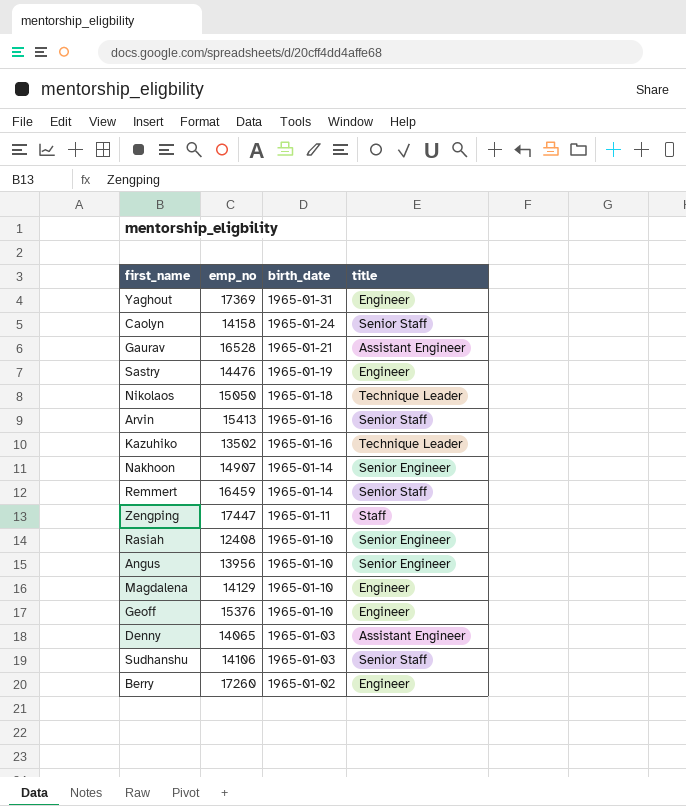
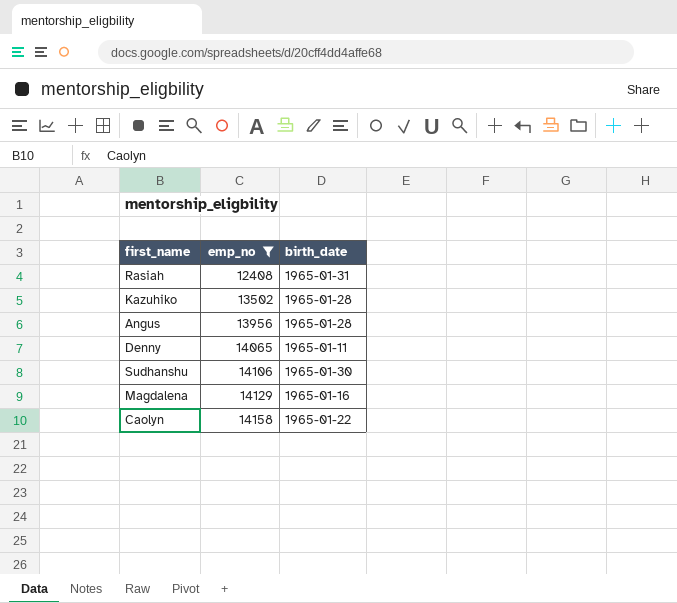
filter: none -> emp_no <= 14158
row order: birth_date descending -> emp_no ascending
column title | position: 4 -> none
Rasiah | birth_date: 1965-01-10 -> 1965-01-31
Kazuhiko | birth_date: 1965-01-16 -> 1965-01-28
Angus | birth_date: 1965-01-10 -> 1965-01-28
Denny | birth_date: 1965-01-03 -> 1965-01-11
Sudhanshu | birth_date: 1965-01-03 -> 1965-01-30
Magdalena | birth_date: 1965-01-10 -> 1965-01-16
Caolyn | birth_date: 1965-01-24 -> 1965-01-22

